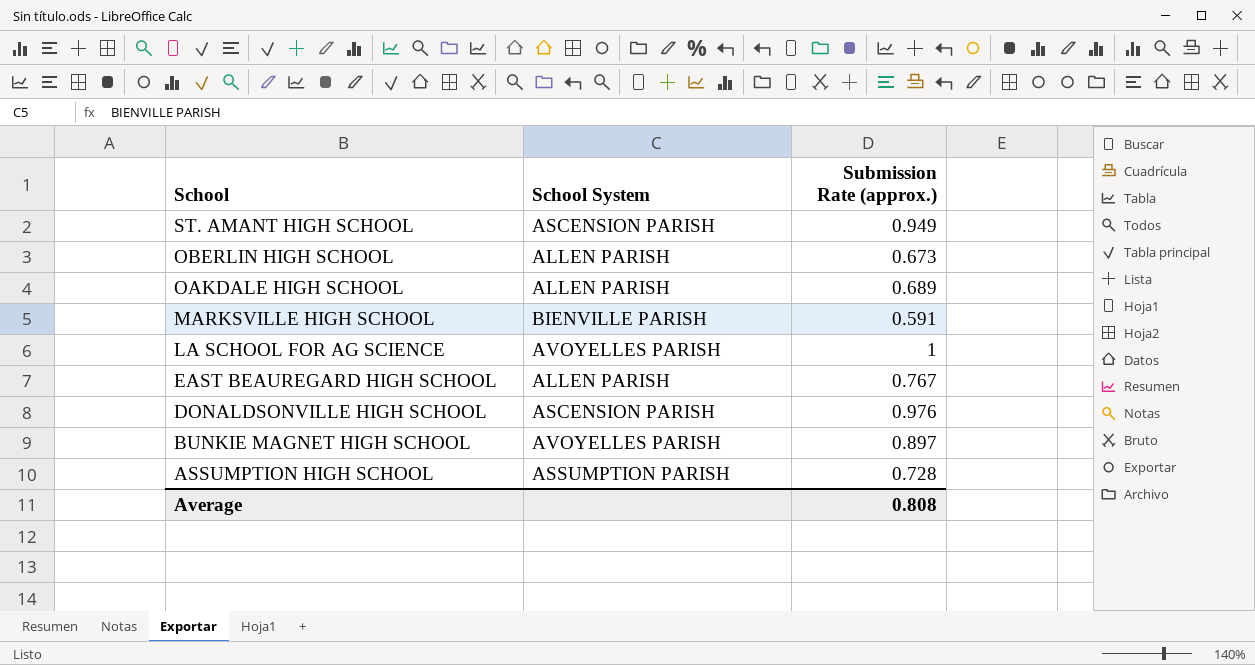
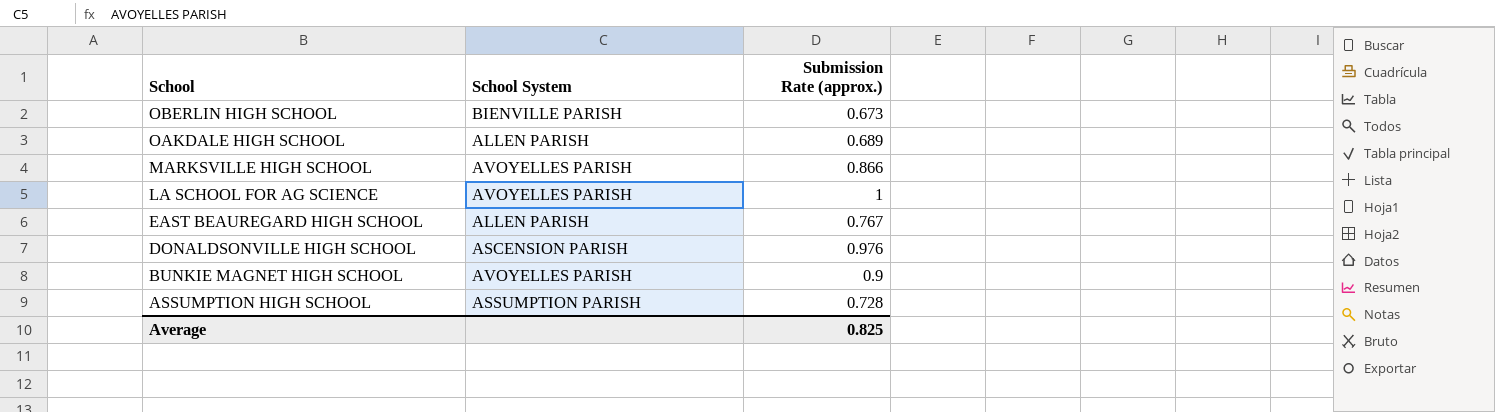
row ST. AMANT HIGH SCHOOL: ASCENSION PARISH | 0.949 -> none
OBERLIN HIGH SCHOOL | School System: ALLEN PARISH -> BIENVILLE PARISH
MARKSVILLE HIGH SCHOOL | School System: BIENVILLE PARISH -> AVOYELLES PARISH
MARKSVILLE HIGH SCHOOL | Submission Rate (approx.): 0.591 -> 0.866
BUNKIE MAGNET HIGH SCHOOL | Submission Rate (approx.): 0.897 -> 0.9
Average | Submission Rate (approx.): 0.808 -> 0.825

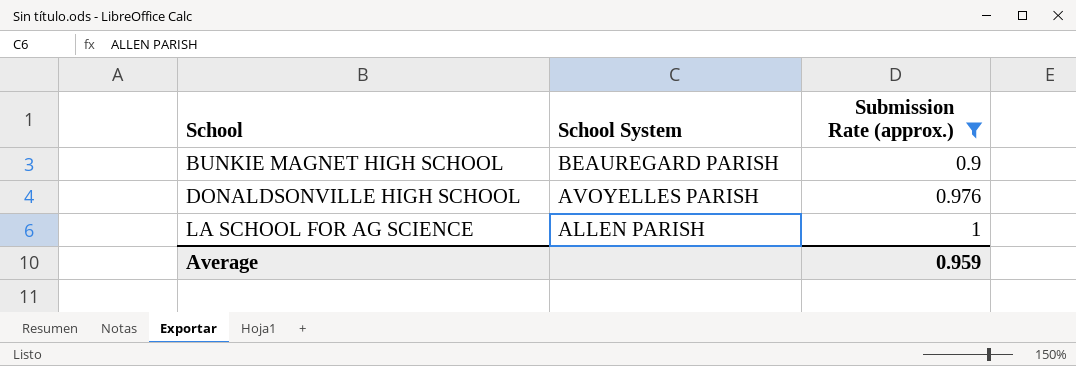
filter: none -> Submission Rate (approx.) >= 0.9
row order: School descending -> School ascending
BUNKIE MAGNET HIGH SCHOOL | School System: AVOYELLES PARISH -> BEAUREGARD PARISH
DONALDSONVILLE HIGH SCHOOL | School System: ASCENSION PARISH -> AVOYELLES PARISH
LA SCHOOL FOR AG SCIENCE | School System: AVOYELLES PARISH -> ALLEN PARISH
Average | Submission Rate (approx.): 0.825 -> 0.959

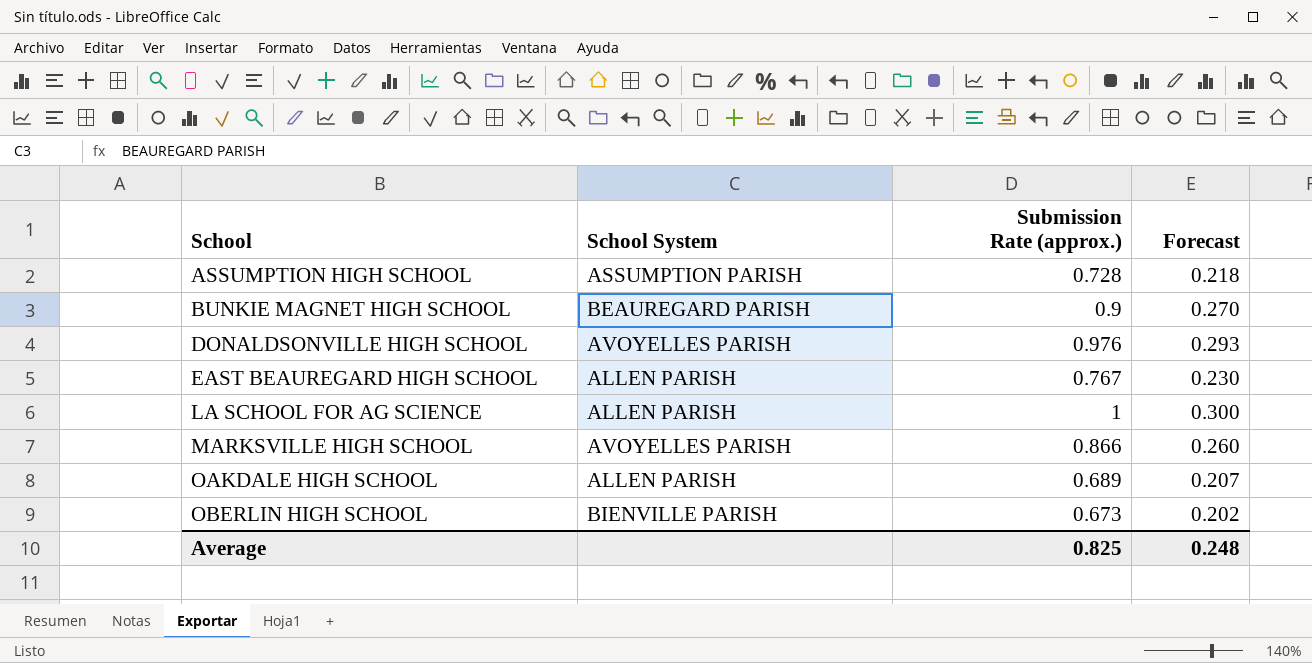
filter: Submission Rate (approx.) >= 0.9 -> none
column Forecast | formula: none -> [Submission Rate (approx.)] * 0.3
Average | Submission Rate (approx.): 0.959 -> 0.825

